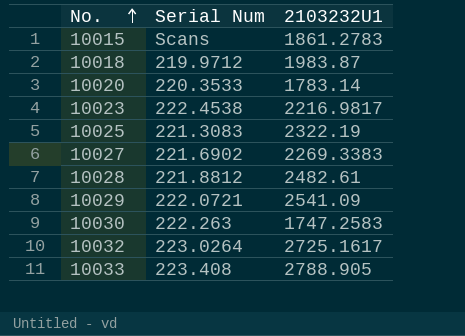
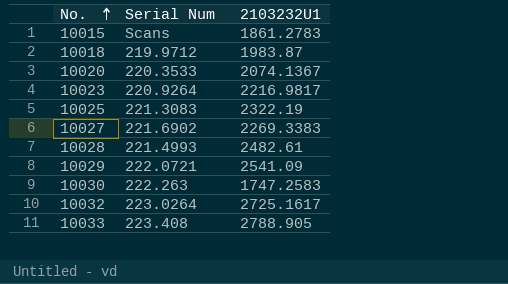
10020 | 2103232U1: 1783.14 -> 2074.1367
10023 | Serial Num: 222.4538 -> 220.9264
10028 | Serial Num: 221.8812 -> 221.4993

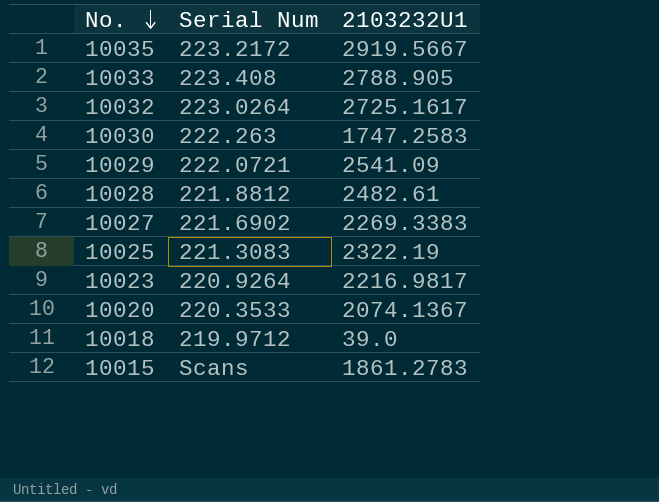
row order: No. ascending -> No. descending
row 10035: none -> 223.2172 | 2919.5667
10028 | Serial Num: 221.4993 -> 221.8812
10018 | 2103232U1: 1983.87 -> 39.0

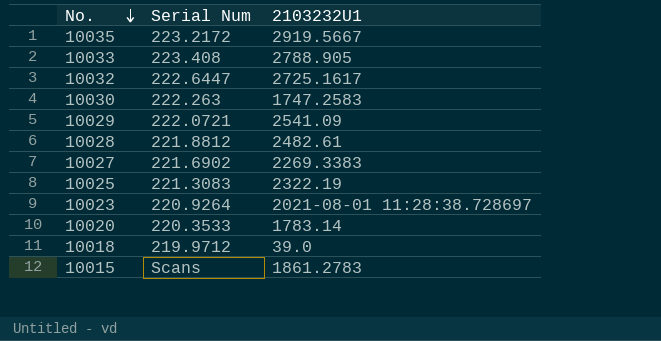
10032 | Serial Num: 223.0264 -> 222.6447
10023 | 2103232U1: 2216.9817 -> 2021-08-01 11:28:38.728697
10020 | 2103232U1: 2074.1367 -> 1783.14

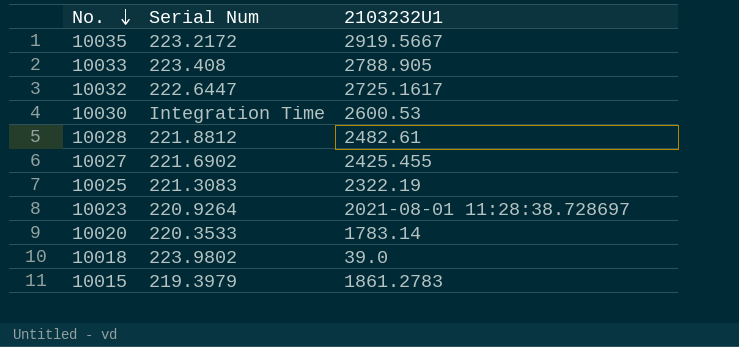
row 10029: 222.0721 | 2541.09 -> none
10030 | Serial Num: 222.263 -> Integration Time
10030 | 2103232U1: 1747.2583 -> 2600.53
10027 | 2103232U1: 2269.3383 -> 2425.455
10018 | Serial Num: 219.9712 -> 223.9802
10015 | Serial Num: Scans -> 219.3979

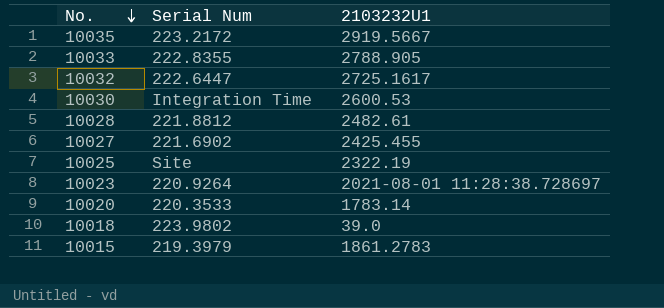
10033 | Serial Num: 223.408 -> 222.8355
10025 | Serial Num: 221.3083 -> Site

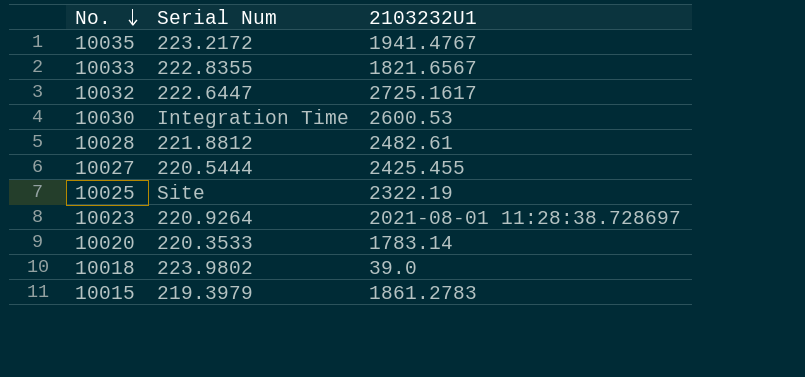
10035 | 2103232U1: 2919.5667 -> 1941.4767
10033 | 2103232U1: 2788.905 -> 1821.6567
10027 | Serial Num: 221.6902 -> 220.5444

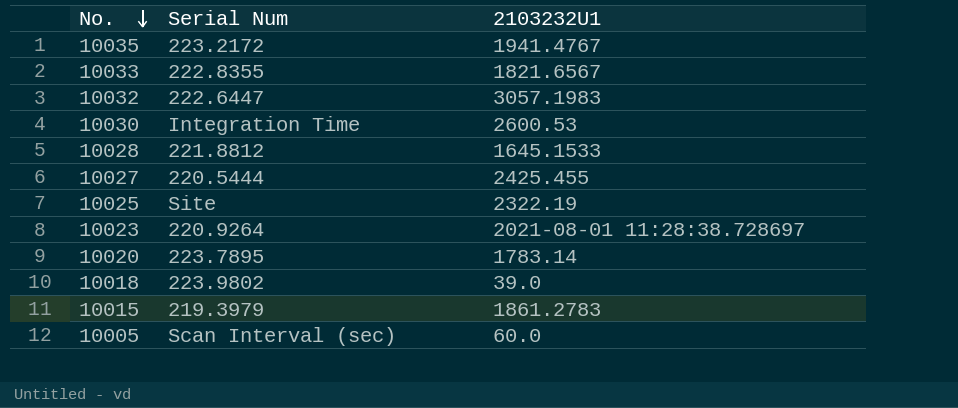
10032 | 2103232U1: 2725.1617 -> 3057.1983
10028 | 2103232U1: 2482.61 -> 1645.1533
10020 | Serial Num: 220.3533 -> 223.7895
row 10005: none -> Scan Interval (sec) | 60.0

